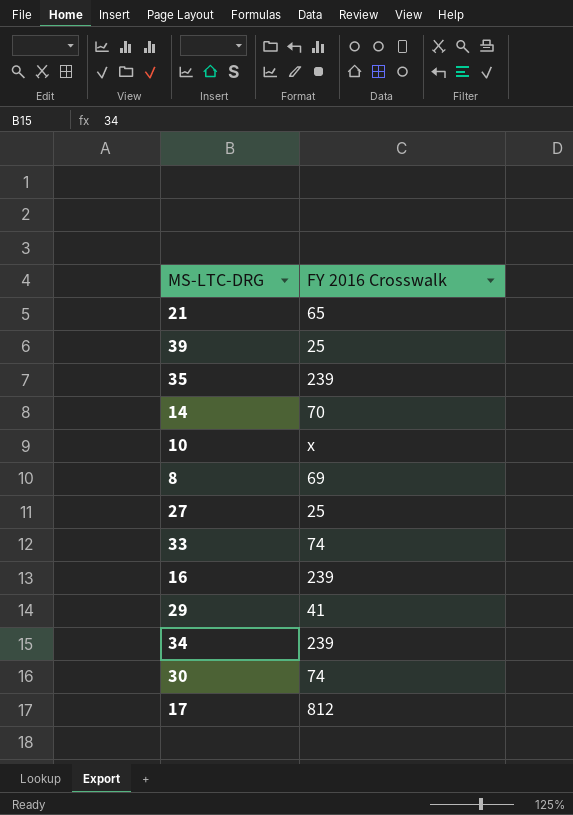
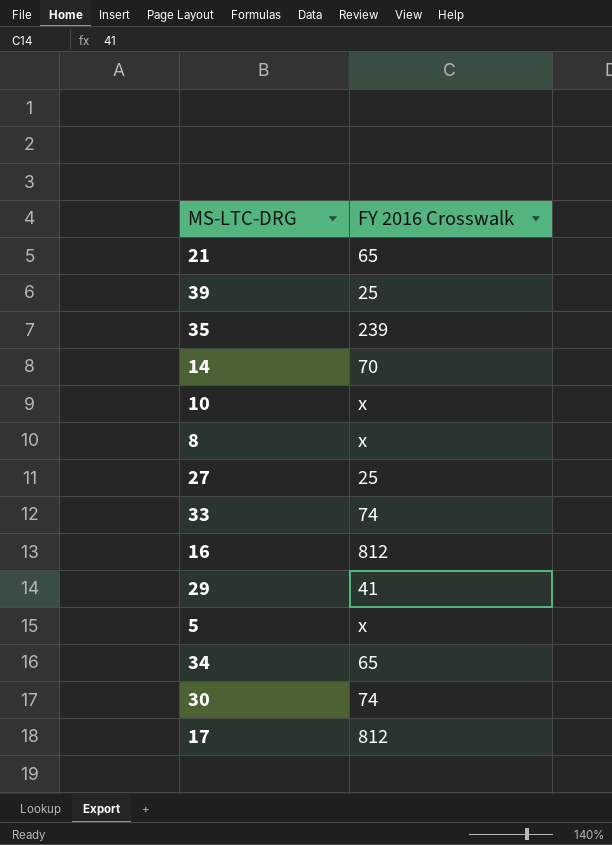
8 | FY 2016 Crosswalk: 69 -> x
16 | FY 2016 Crosswalk: 239 -> 812
row 5: none -> x
34 | FY 2016 Crosswalk: 239 -> 65

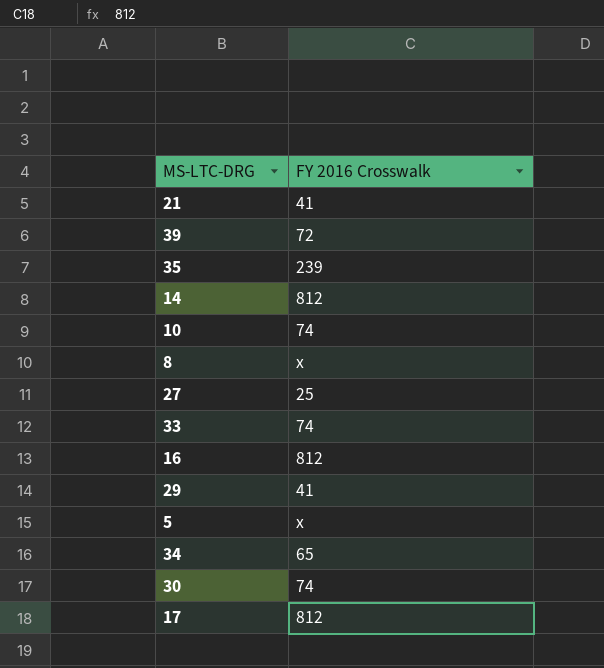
21 | FY 2016 Crosswalk: 65 -> 41
39 | FY 2016 Crosswalk: 25 -> 72
14 | FY 2016 Crosswalk: 70 -> 812
10 | FY 2016 Crosswalk: x -> 74

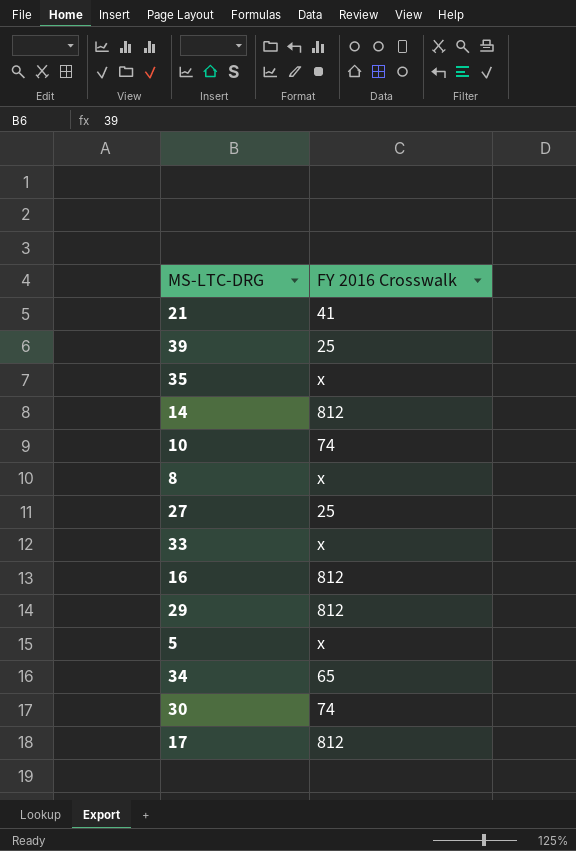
39 | FY 2016 Crosswalk: 72 -> 25
35 | FY 2016 Crosswalk: 239 -> x
33 | FY 2016 Crosswalk: 74 -> x
29 | FY 2016 Crosswalk: 41 -> 812

